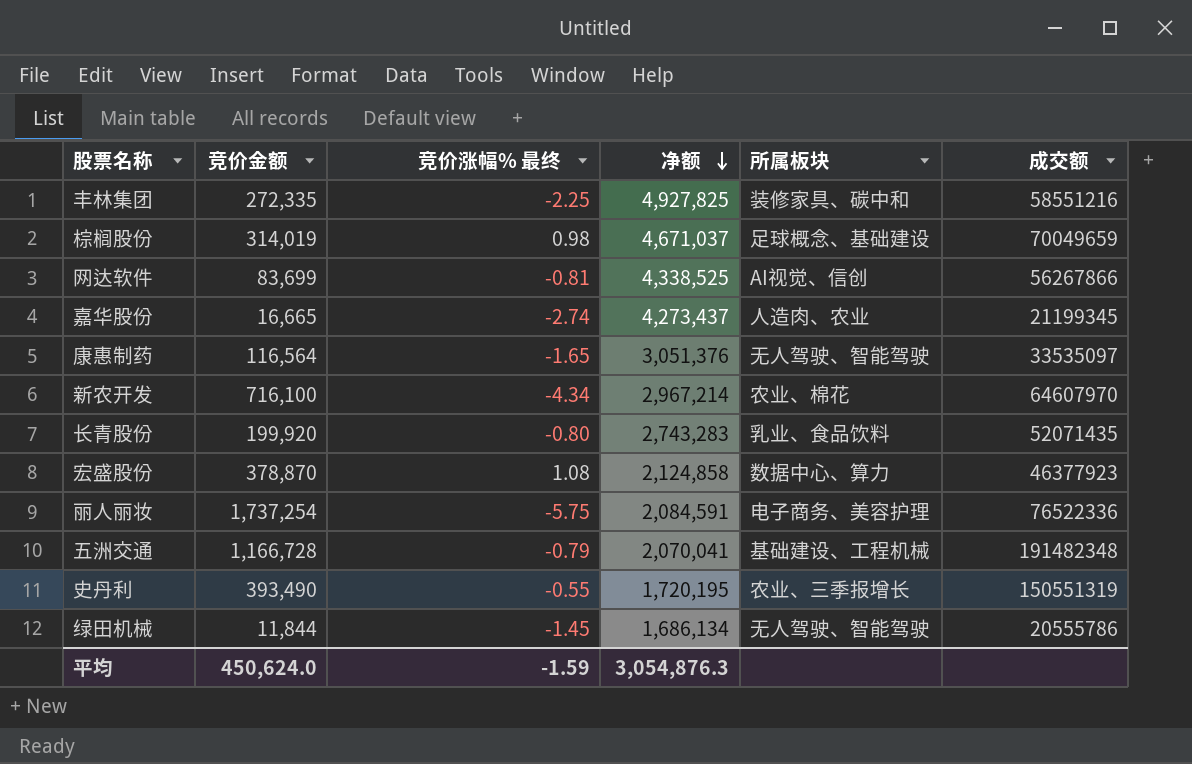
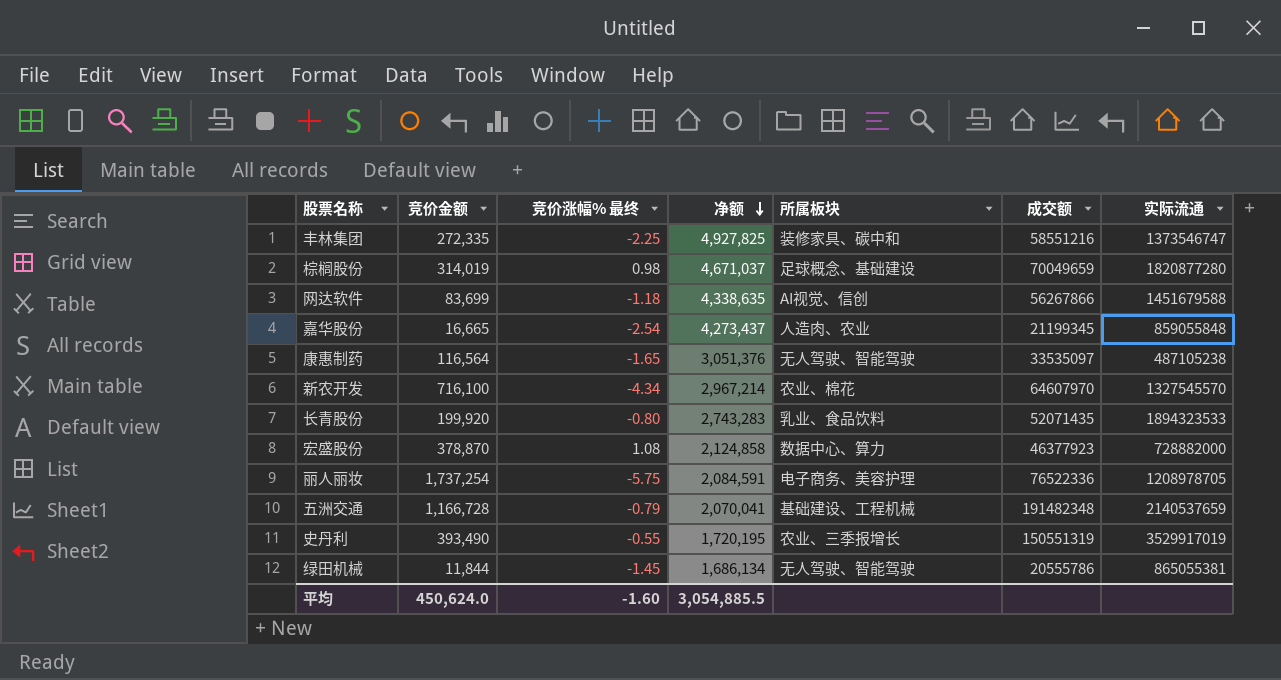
column 实际流通 | position: none -> 7
网达软件 | 竞价涨幅% 最终: -0.81 -> -1.18
网达软件 | 净额: 4,338,525 -> 4,338,635
嘉华股份 | 竞价涨幅% 最终: -2.74 -> -2.54
平均 | 竞价涨幅% 最终: -1.59 -> -1.60
平均 | 净额: 3,054,876.3 -> 3,054,885.5

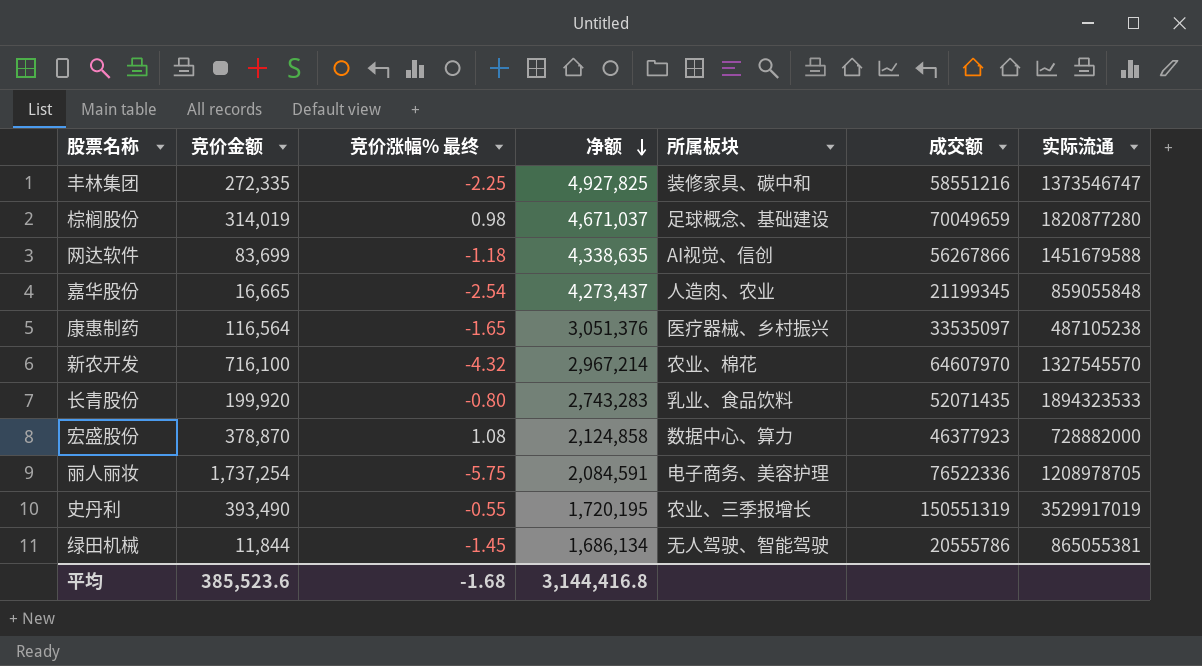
row 五洲交通: 1,166,728 | -0.79 | 2,070,041 | 基础建设、工程机械 | 191482348 | 2140537659 -> none
康惠制药 | 所属板块: 无人驾驶、智能驾驶 -> 医疗器械、乡村振兴
新农开发 | 竞价涨幅% 最终: -4.34 -> -4.32
平均 | 竞价金额: 450,624.0 -> 385,523.6
平均 | 竞价涨幅% 最终: -1.60 -> -1.68
平均 | 净额: 3,054,885.5 -> 3,144,416.8

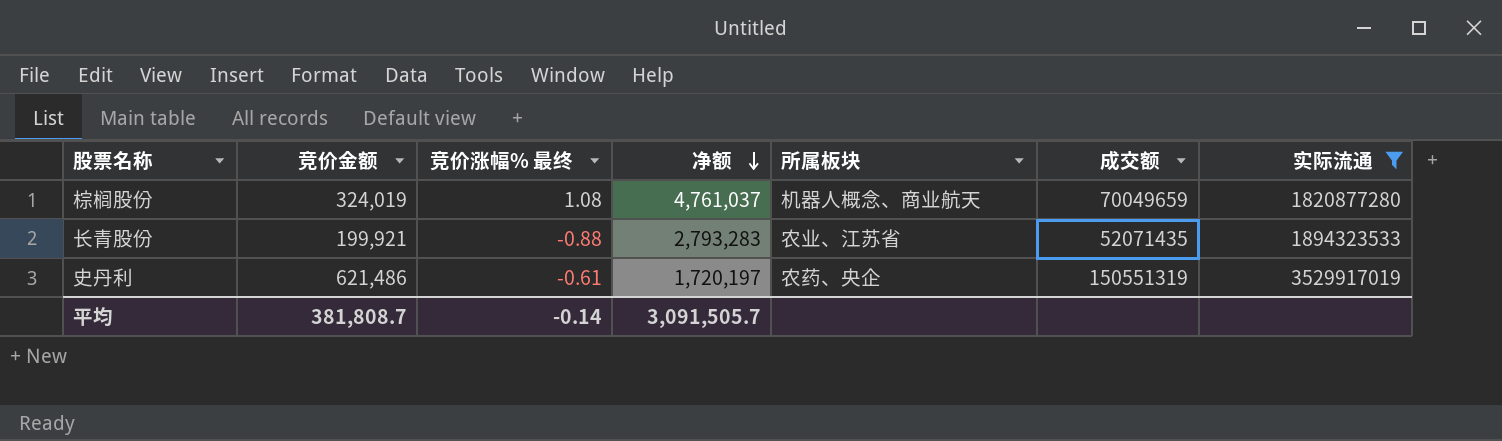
filter: none -> 实际流通 >= 1820877280
棕榈股份 | 竞价金额: 314,019 -> 324,019
棕榈股份 | 竞价涨幅% 最终: 0.98 -> 1.08
棕榈股份 | 净额: 4,671,037 -> 4,761,037
棕榈股份 | 所属板块: 足球概念、基础建设 -> 机器人概念、商业航天
长青股份 | 竞价金额: 199,920 -> 199,921
长青股份 | 竞价涨幅% 最终: -0.80 -> -0.88
长青股份 | 净额: 2,743,283 -> 2,793,283
长青股份 | 所属板块: 乳业、食品饮料 -> 农业、江苏省
史丹利 | 竞价金额: 393,490 -> 621,486
史丹利 | 竞价涨幅% 最终: -0.55 -> -0.61
史丹利 | 净额: 1,720,195 -> 1,720,197
史丹利 | 所属板块: 农业、三季报增长 -> 农药、央企
平均 | 竞价金额: 385,523.6 -> 381,808.7
平均 | 竞价涨幅% 最终: -1.68 -> -0.14
平均 | 净额: 3,144,416.8 -> 3,091,505.7

